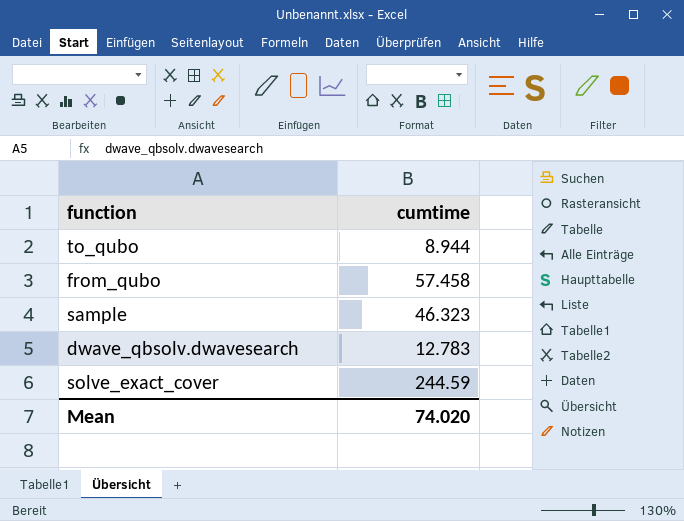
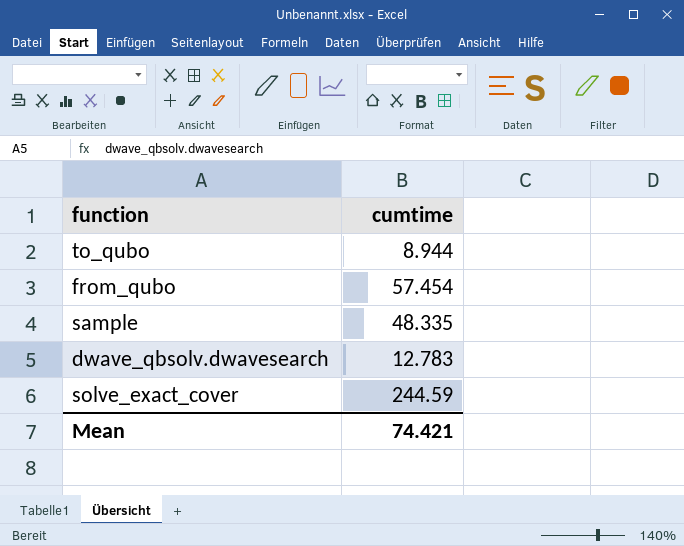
from_qubo | cumtime: 57.458 -> 57.454
sample | cumtime: 46.323 -> 48.335
Mean | cumtime: 74.020 -> 74.421

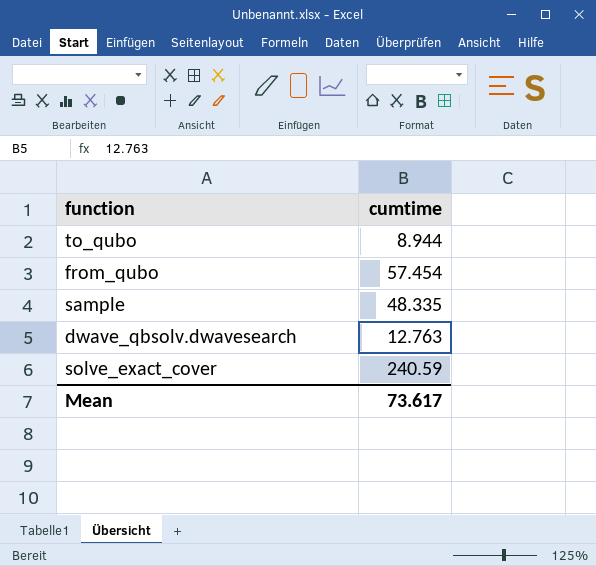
dwave_qbsolv.dwavesearch | cumtime: 12.783 -> 12.763
solve_exact_cover | cumtime: 244.59 -> 240.59
Mean | cumtime: 74.421 -> 73.617

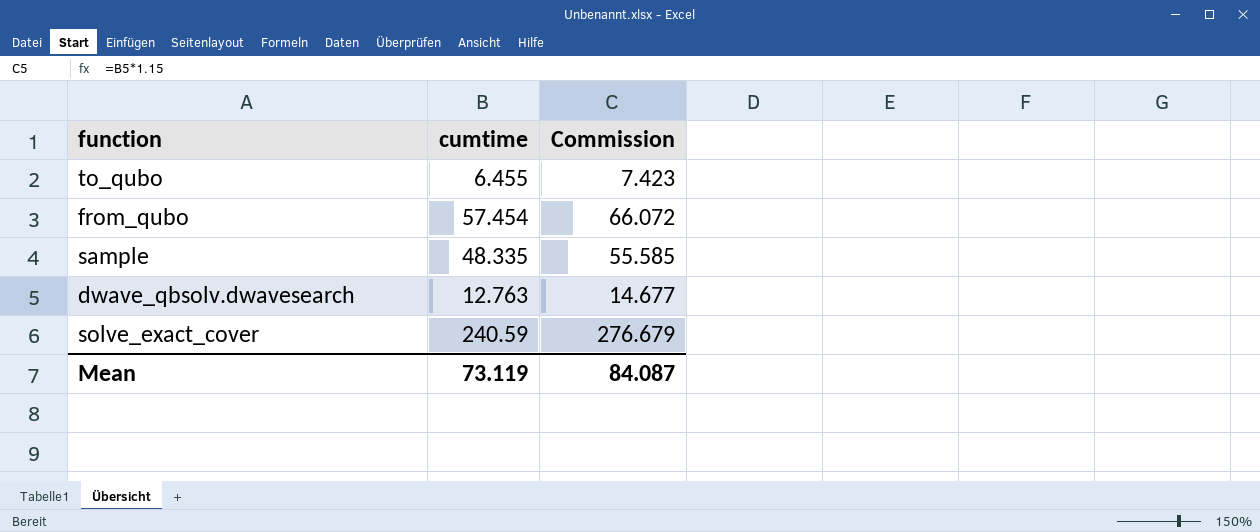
column Commission | formula: none -> [cumtime] * 1.15
to_qubo | cumtime: 8.944 -> 6.455
Mean | cumtime: 73.617 -> 73.119

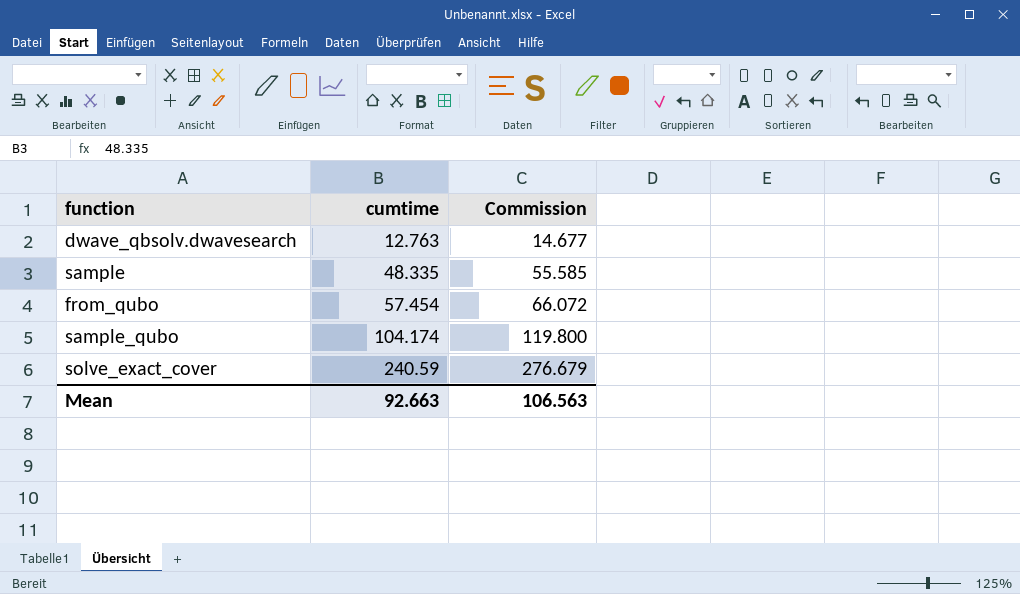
row order: none -> cumtime ascending
row to_qubo: 6.455 | 7.423 -> none
row sample_qubo: none -> 104.174 | 119.800
Mean | cumtime: 73.119 -> 92.663
Mean | Commission: 84.087 -> 106.563

